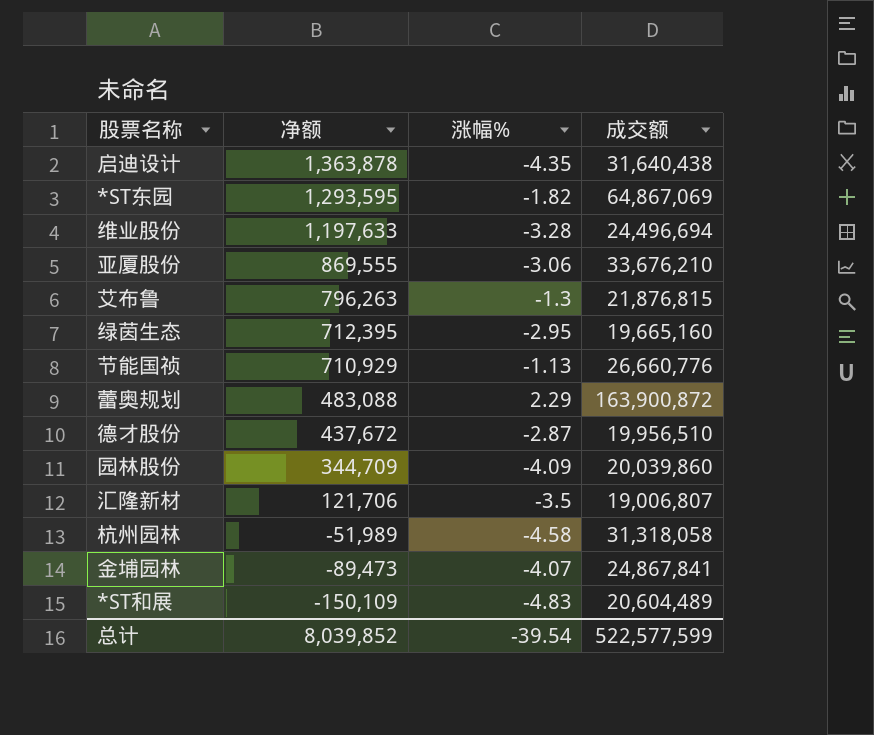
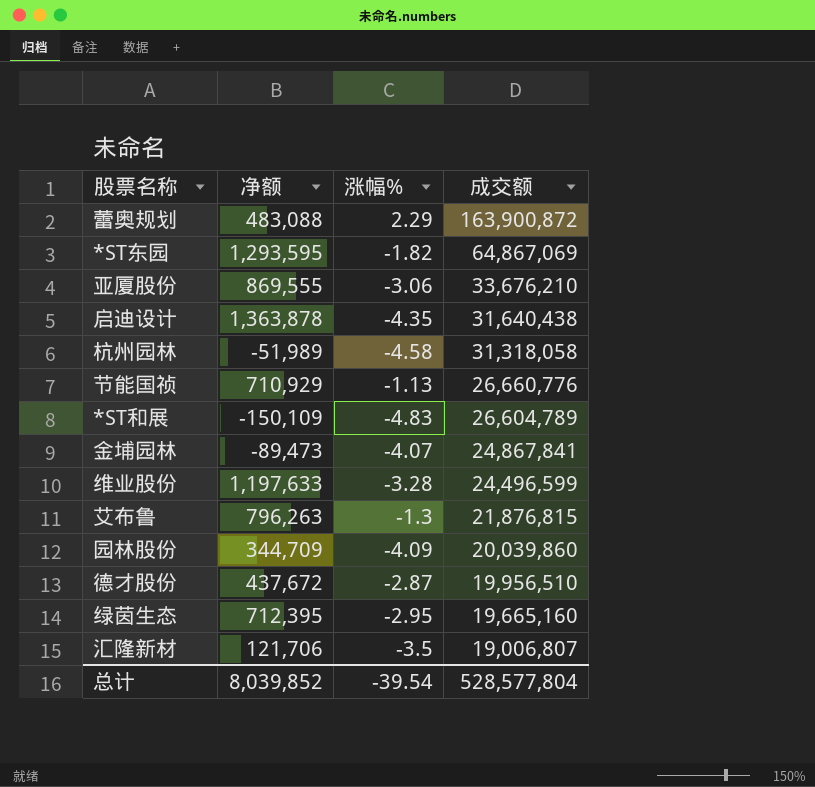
row order: 净额 descending -> 成交额 descending
*ST和展 | 成交额: 20,604,489 -> 26,604,789
维业股份 | 成交额: 24,496,694 -> 24,496,599
总计 | 成交额: 522,577,599 -> 528,577,804

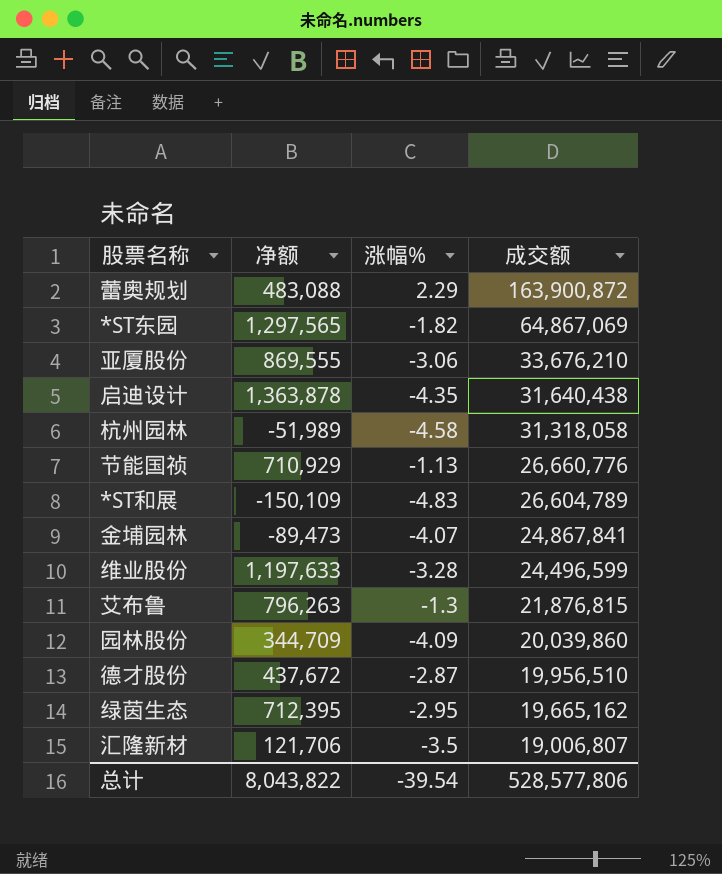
*ST东园 | 净额: 1,293,595 -> 1,297,565
绿茵生态 | 成交额: 19,665,160 -> 19,665,162
总计 | 净额: 8,039,852 -> 8,043,822
总计 | 成交额: 528,577,804 -> 528,577,806

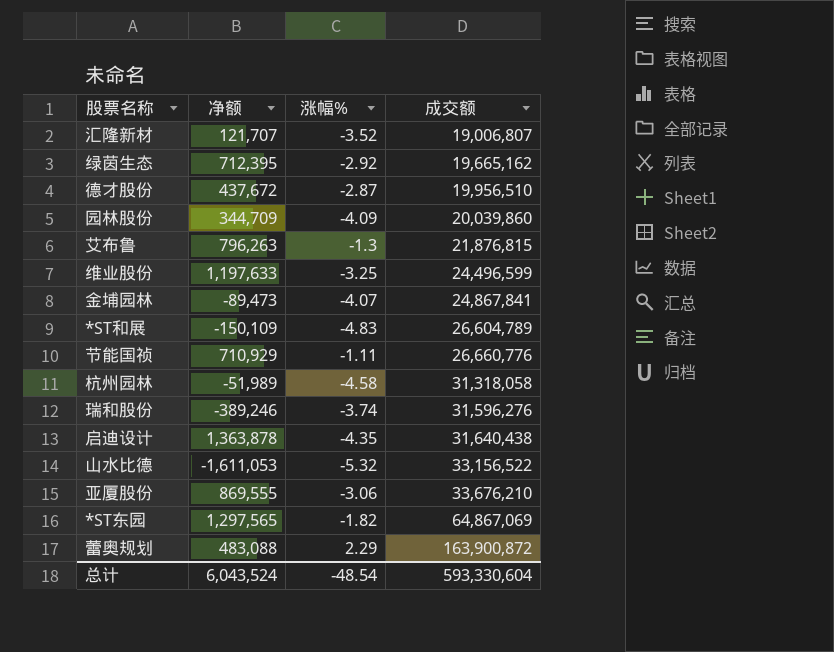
row order: 成交额 descending -> 成交额 ascending
汇隆新材 | 净额: 121,706 -> 121,707
汇隆新材 | 涨幅%: -3.5 -> -3.52
绿茵生态 | 涨幅%: -2.95 -> -2.92
维业股份 | 涨幅%: -3.28 -> -3.25
节能国祯 | 涨幅%: -1.13 -> -1.11
row 瑞和股份: none -> -389,246 | -3.74 | 31,596,276
row 山水比德: none -> -1,611,053 | -5.32 | 33,156,522
总计 | 净额: 8,043,822 -> 6,043,524
总计 | 涨幅%: -39.54 -> -48.54
总计 | 成交额: 528,577,806 -> 593,330,604

